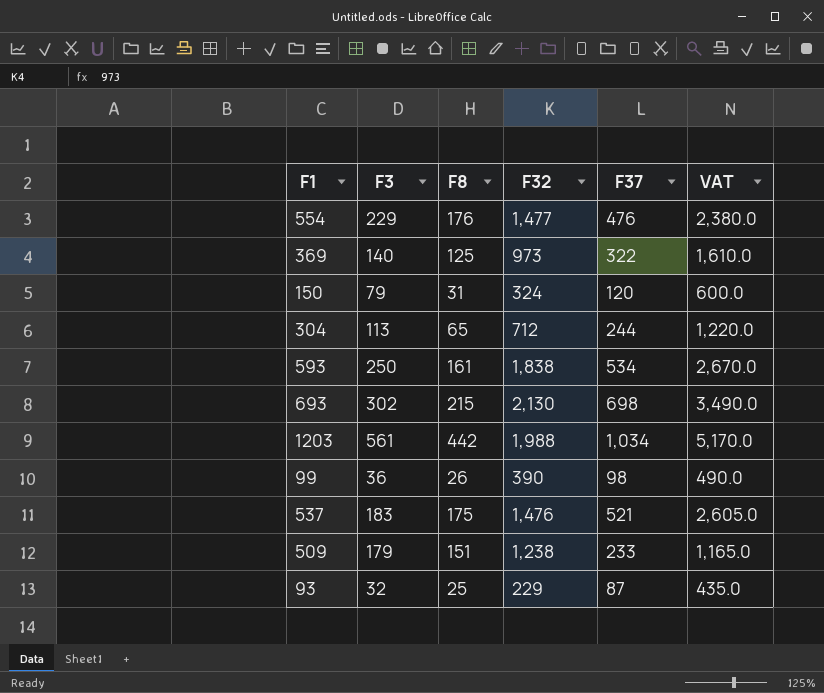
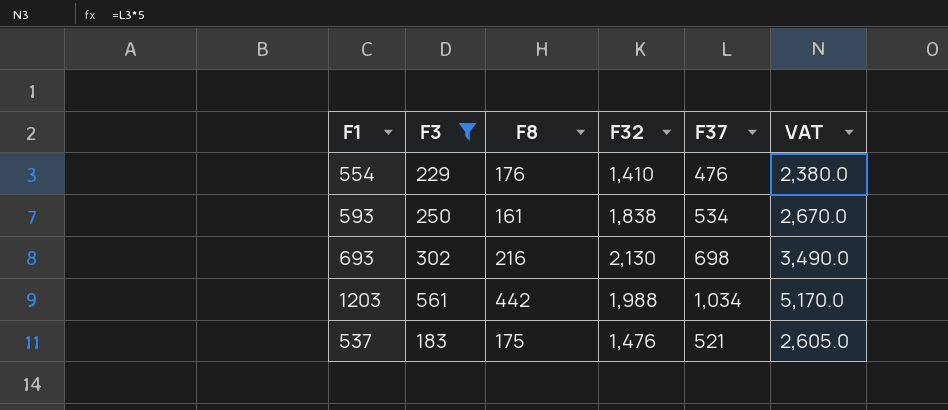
filter: none -> F3 >= 183
554 | F32: 1,477 -> 1,410
693 | F8: 215 -> 216

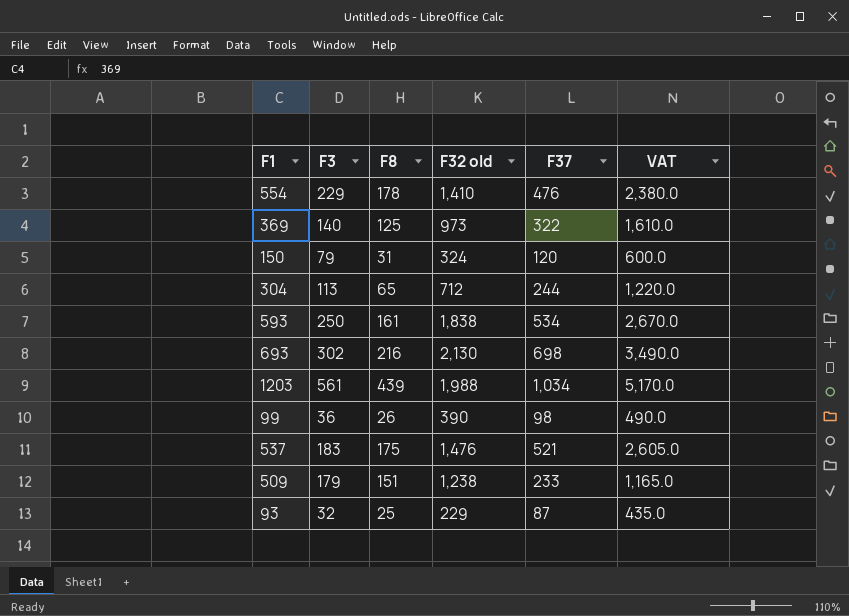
filter: F3 >= 183 -> none
column name: F32 -> F32 old
554 | F8: 176 -> 178
1203 | F8: 442 -> 439

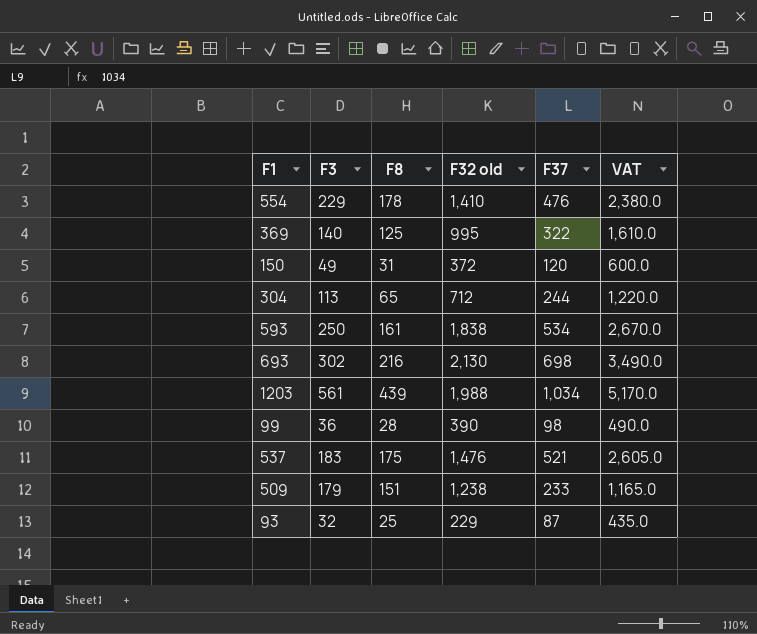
369 | F32 old: 973 -> 995
150 | F3: 79 -> 49
150 | F32 old: 324 -> 372
99 | F8: 26 -> 28

